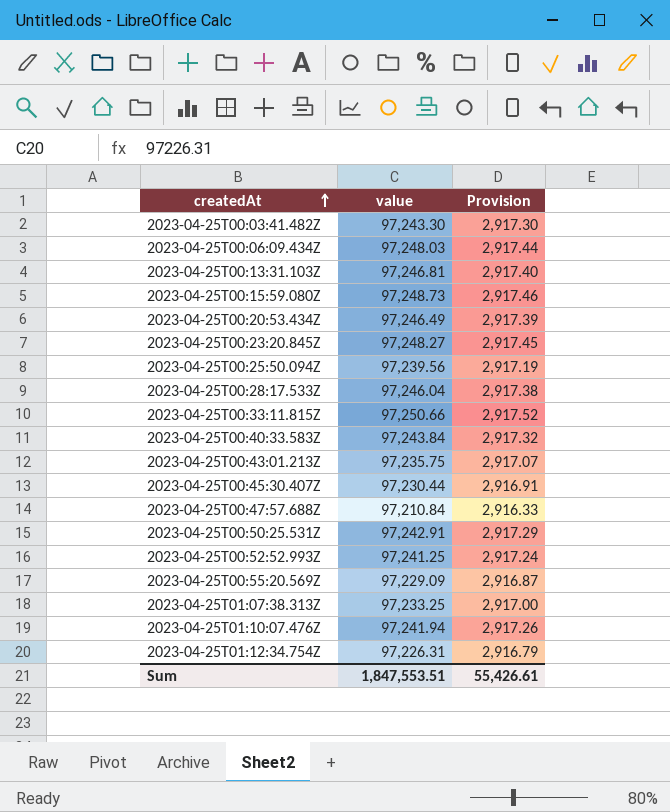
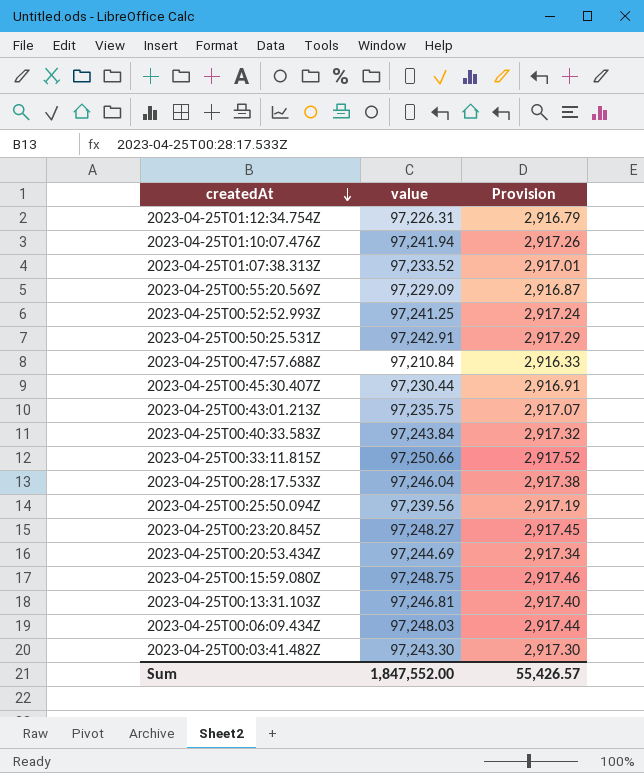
row order: createdAt ascending -> createdAt descending
2023-04-25T01:07:38.313Z | value: 97,233.25 -> 97,233.52
2023-04-25T01:07:38.313Z | Provision: 2,917.00 -> 2,917.01
2023-04-25T00:20:53.434Z | value: 97,246.49 -> 97,244.69
2023-04-25T00:20:53.434Z | Provision: 2,917.39 -> 2,917.34
2023-04-25T00:15:59.080Z | value: 97,248.73 -> 97,248.75
Sum | value: 1,847,553.51 -> 1,847,552.00
Sum | Provision: 55,426.61 -> 55,426.57

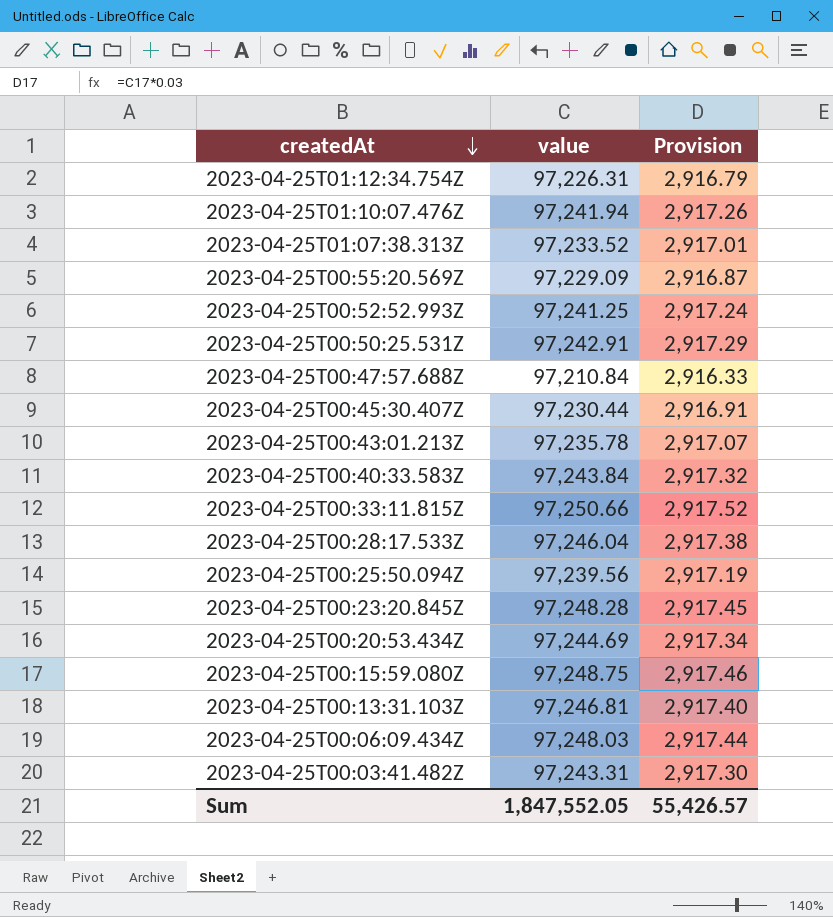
2023-04-25T00:43:01.213Z | value: 97,235.75 -> 97,235.78
2023-04-25T00:23:20.845Z | value: 97,248.27 -> 97,248.28
2023-04-25T00:03:41.482Z | value: 97,243.30 -> 97,243.31
Sum | value: 1,847,552.00 -> 1,847,552.05

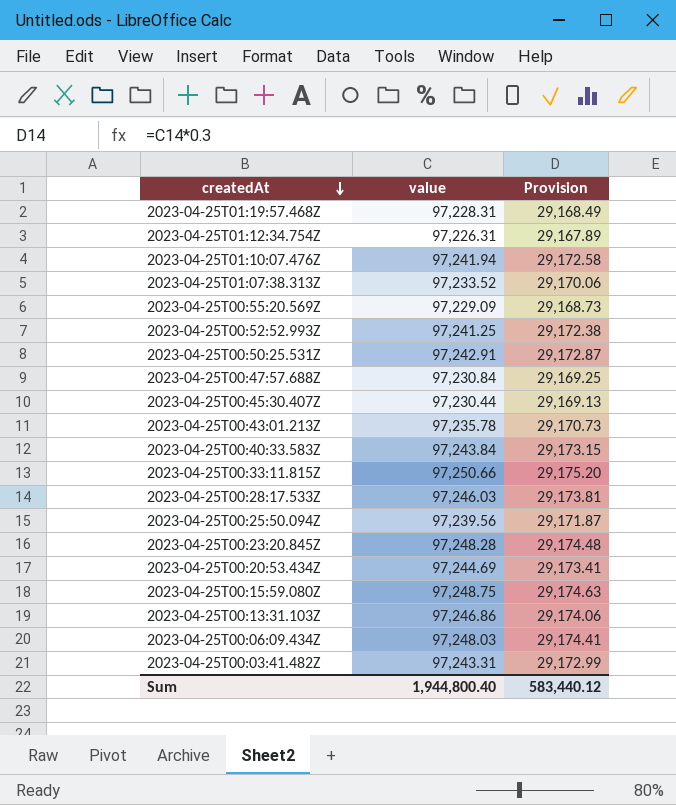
column Provision | formula: [value] * 0.03 -> [value] * 0.3
row 2023-04-25T01:19:57.468Z: none -> 97,228.31 | 29,168.49
2023-04-25T00:47:57.688Z | value: 97,210.84 -> 97,230.84
2023-04-25T00:28:17.533Z | value: 97,246.04 -> 97,246.03
2023-04-25T00:13:31.103Z | value: 97,246.81 -> 97,246.86
Sum | value: 1,847,552.05 -> 1,944,800.40
Sum | Provision: 55,426.57 -> 583,440.12

